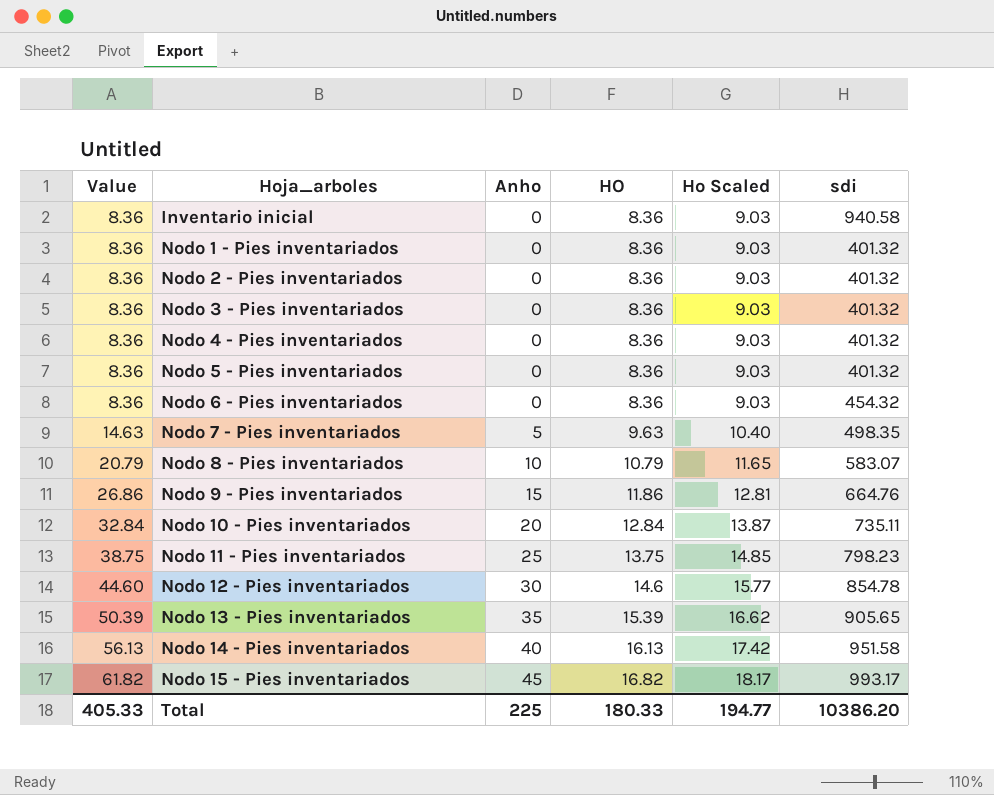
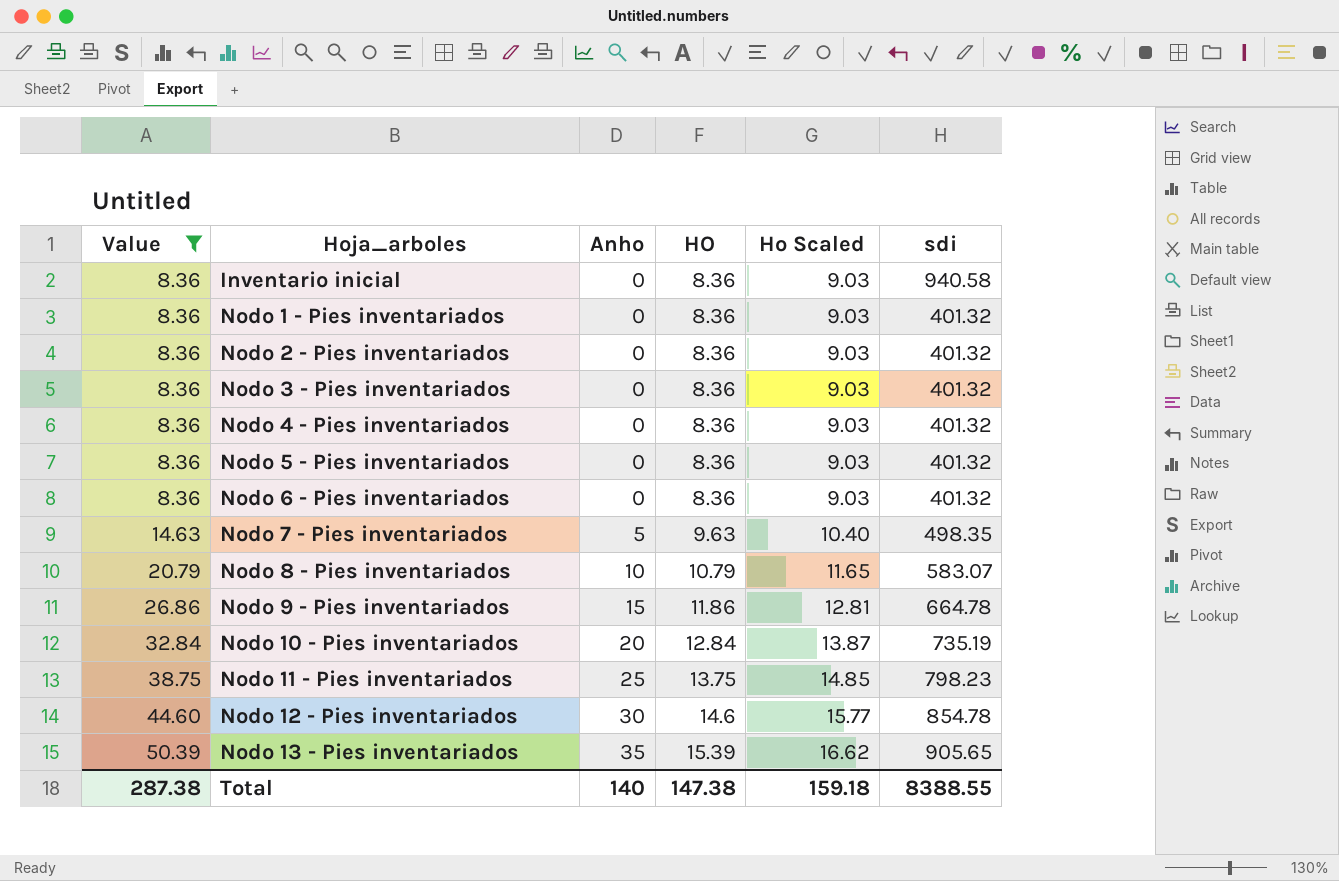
filter: none -> Value <= 50.39
Nodo 6 - Pies inventariados | sdi: 454.32 -> 401.32
Nodo 9 - Pies inventariados | sdi: 664.76 -> 664.78
Nodo 10 - Pies inventariados | sdi: 735.11 -> 735.19
Total | Value: 405.33 -> 287.38
Total | Anho: 225 -> 140
Total | HO: 180.33 -> 147.38
Total | Ho Scaled: 194.77 -> 159.18
Total | sdi: 10386.20 -> 8388.55

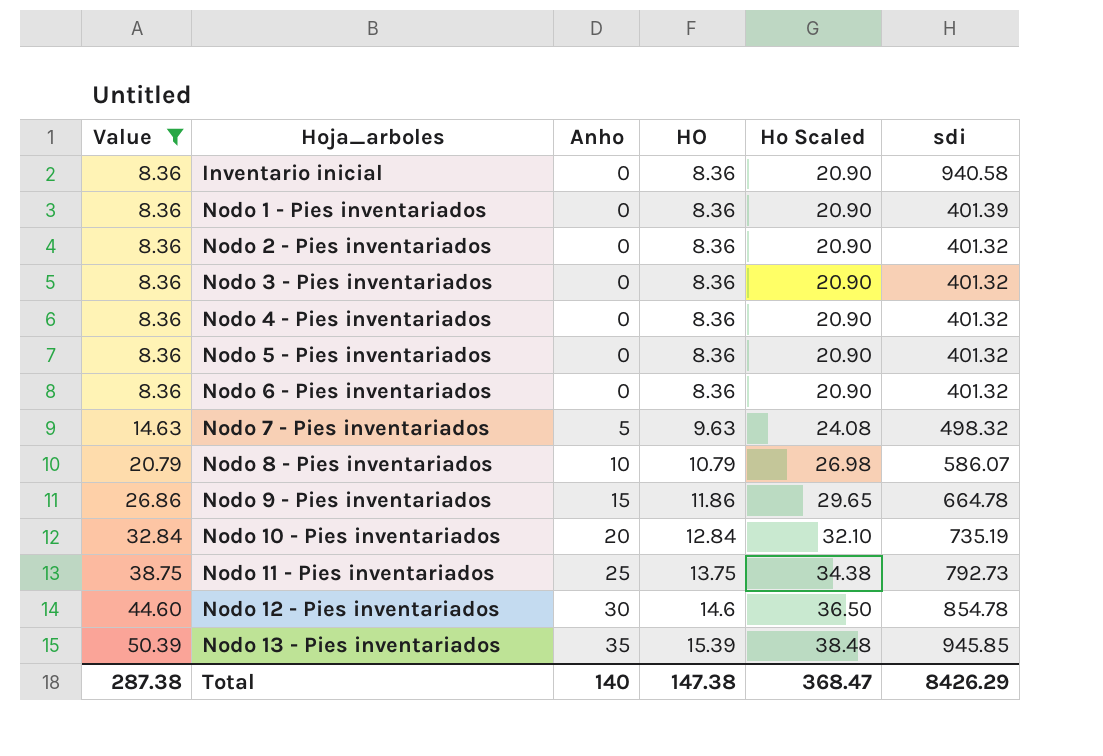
column Ho Scaled | formula: [HO] * 1.08 -> [HO] * 2.5
Nodo 1 - Pies inventariados | sdi: 401.32 -> 401.39
Nodo 7 - Pies inventariados | sdi: 498.35 -> 498.32
Nodo 8 - Pies inventariados | sdi: 583.07 -> 586.07
Nodo 11 - Pies inventariados | sdi: 798.23 -> 792.73
Nodo 13 - Pies inventariados | sdi: 905.65 -> 945.85
Total | Ho Scaled: 159.18 -> 368.47
Total | sdi: 8388.55 -> 8426.29

